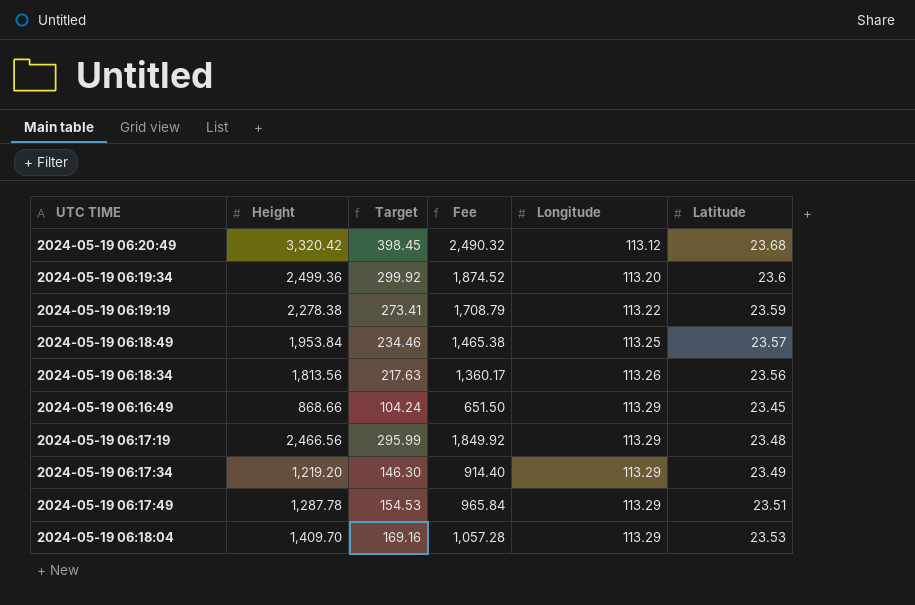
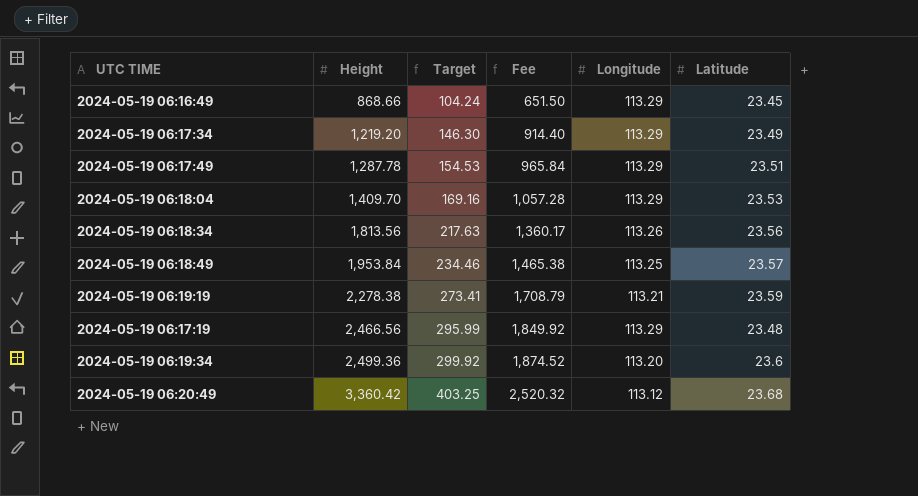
row order: Longitude ascending -> Height ascending
2024-05-19 06:19:19 | Longitude: 113.22 -> 113.21
2024-05-19 06:20:49 | Height: 3,320.42 -> 3,360.42
2024-05-19 06:20:49 | Target: 398.45 -> 403.25
2024-05-19 06:20:49 | Fee: 2,490.32 -> 2,520.32

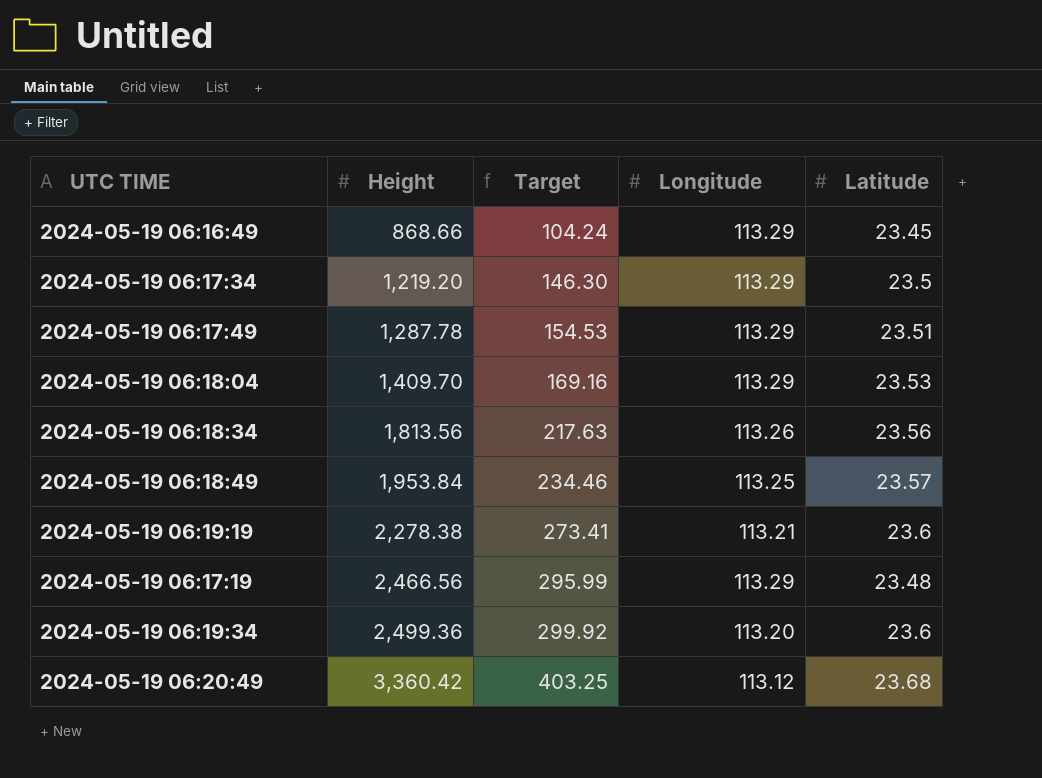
column Fee | formula: [Height] * 0.75 -> none
2024-05-19 06:17:34 | Latitude: 23.49 -> 23.5
2024-05-19 06:19:19 | Latitude: 23.59 -> 23.6

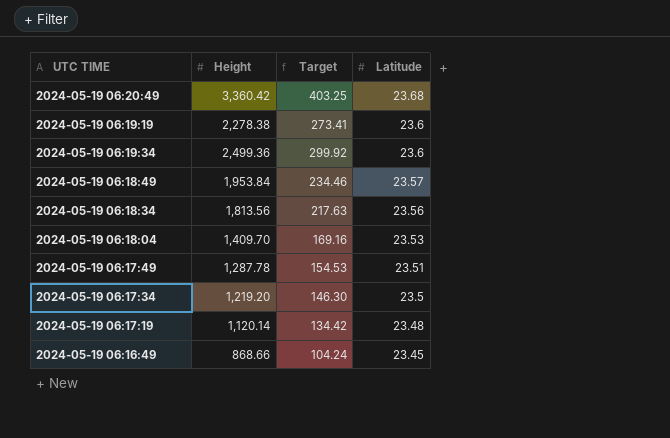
row order: Height ascending -> Latitude descending
column Longitude | position: 4 -> none
2024-05-19 06:17:19 | Height: 2,466.56 -> 1,120.14
2024-05-19 06:17:19 | Target: 295.99 -> 134.42

